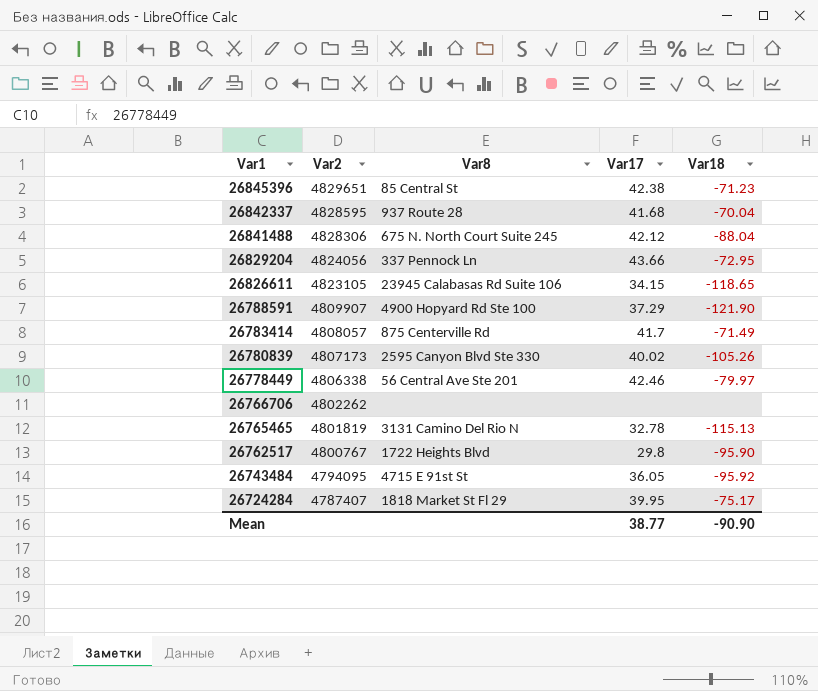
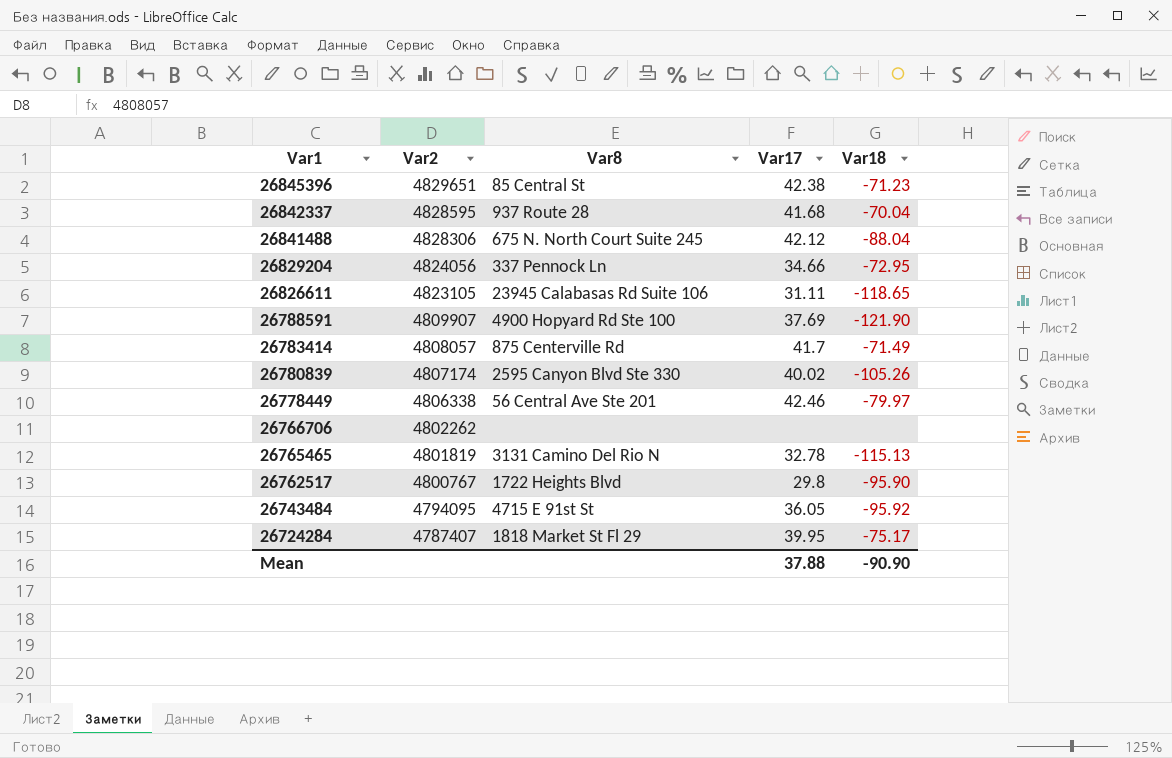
26829204 | Var17: 43.66 -> 34.66
26826611 | Var17: 34.15 -> 31.11
26788591 | Var17: 37.29 -> 37.69
26780839 | Var2: 4807173 -> 4807174
Mean | Var17: 38.77 -> 37.88

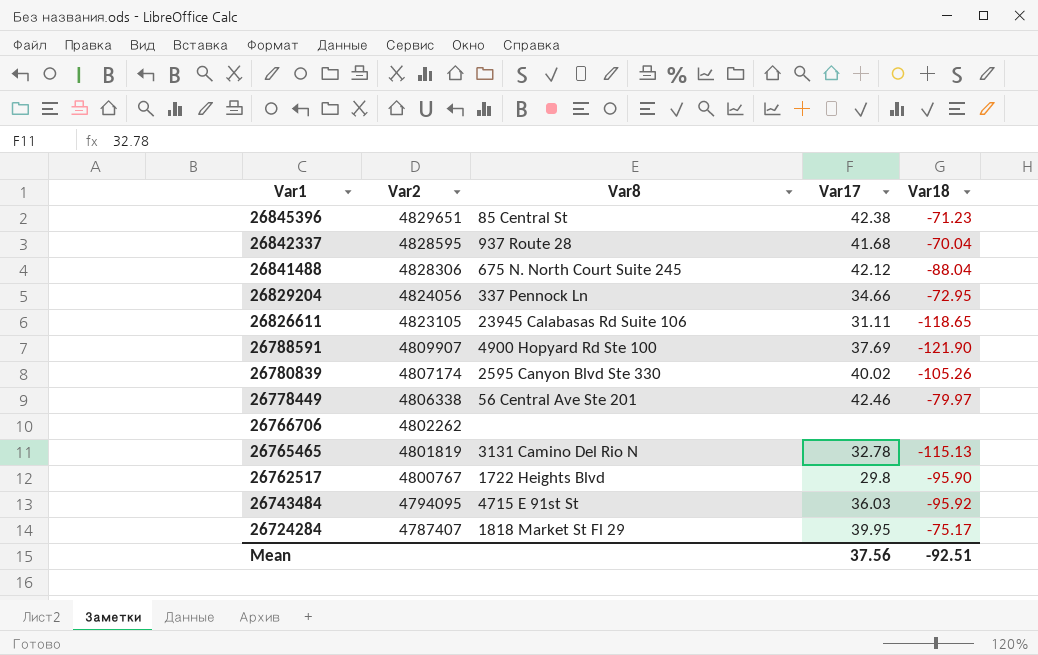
row 26783414: 4808057 | 875 Centerville Rd | 41.7 | -71.49 -> none
26743484 | Var17: 36.05 -> 36.03
Mean | Var17: 37.88 -> 37.56
Mean | Var18: -90.90 -> -92.51

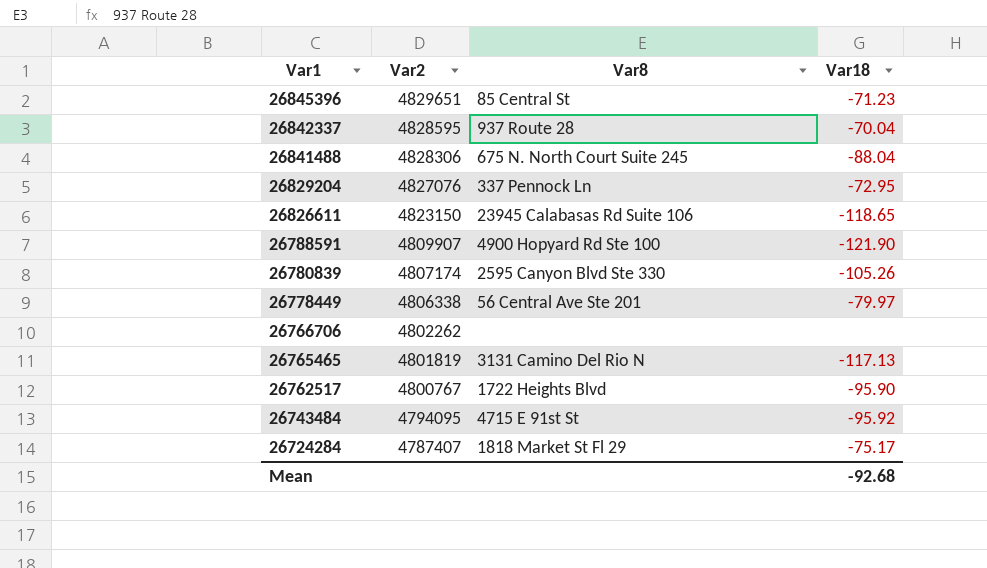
column Var17 | position: 4 -> none
26829204 | Var2: 4824056 -> 4827076
26826611 | Var2: 4823105 -> 4823150
26765465 | Var18: -115.13 -> -117.13
Mean | Var18: -92.51 -> -92.68

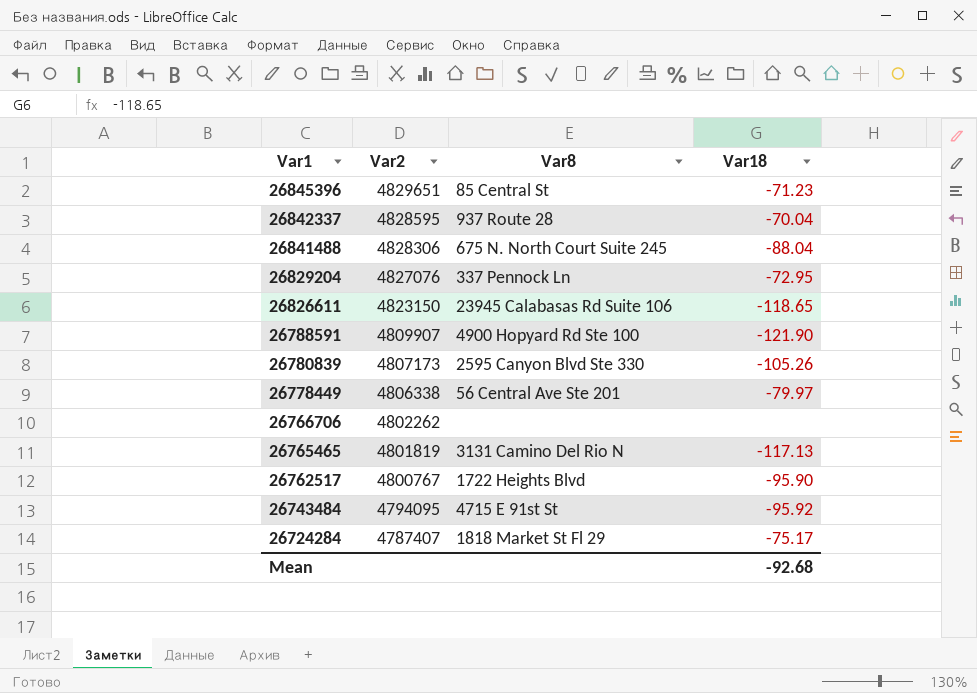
26780839 | Var2: 4807174 -> 4807173

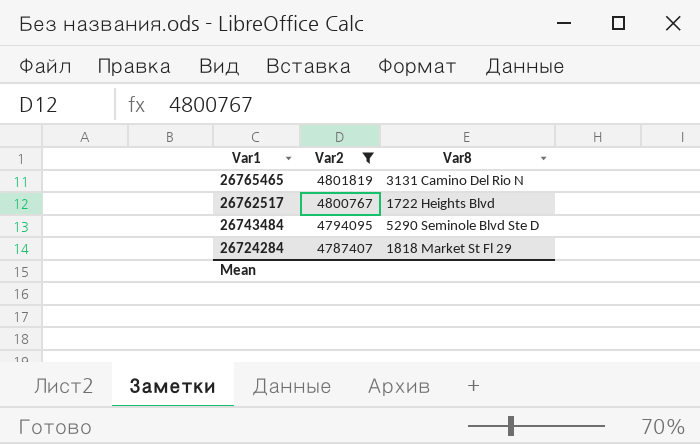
filter: none -> Var2 <= 4801819
column Var18 | position: 4 -> none
26743484 | Var8: 4715 E 91st St -> 5290 Seminole Blvd Ste D

